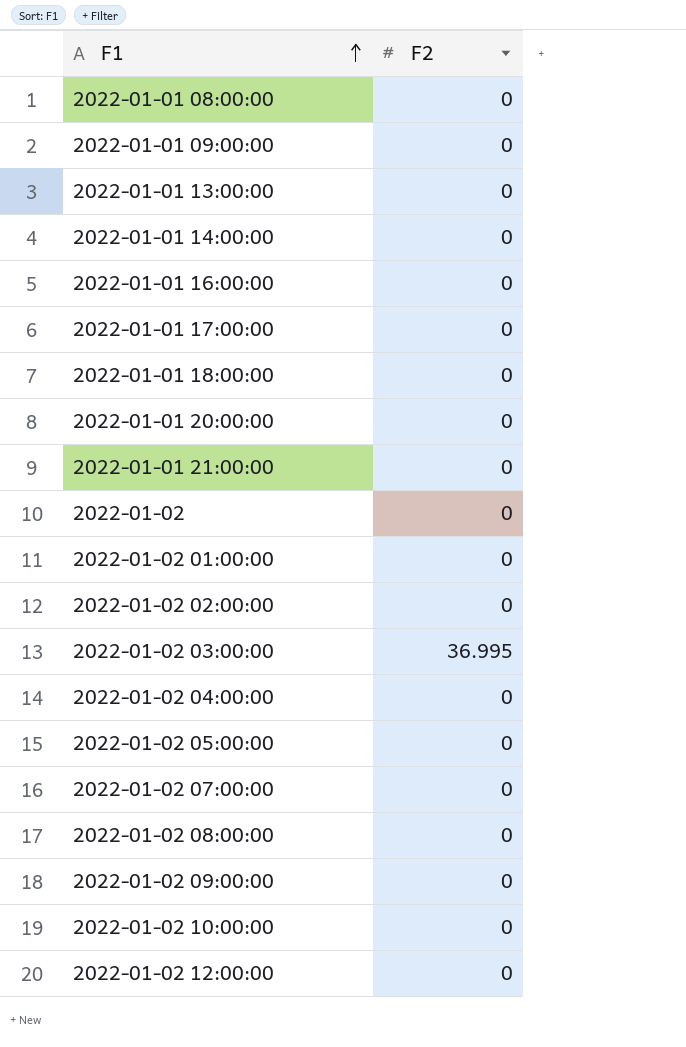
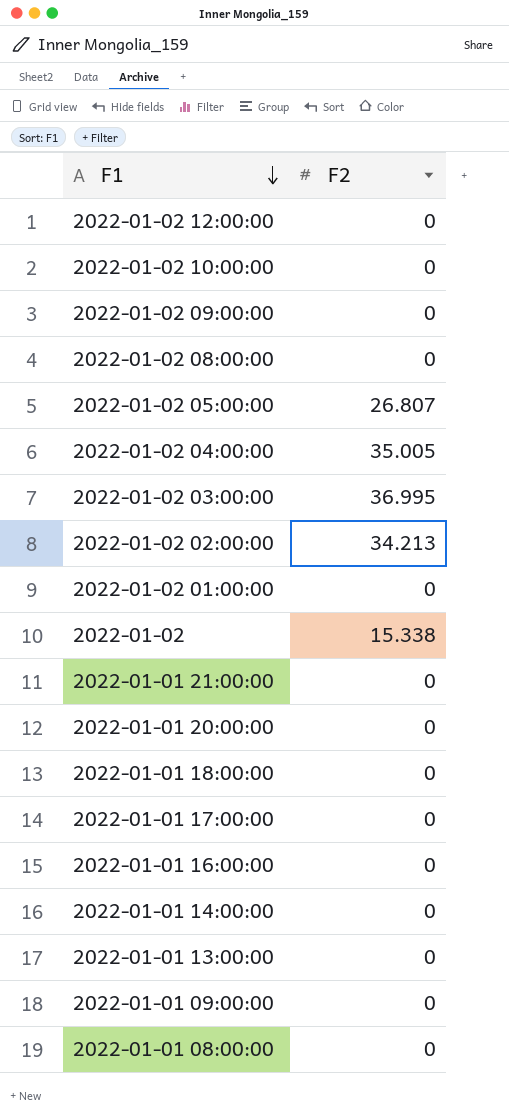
row order: F1 ascending -> F1 descending
row 2022-01-02 07:00:00: 0 -> none
2022-01-02 05:00:00 | F2: 0 -> 26.807
2022-01-02 04:00:00 | F2: 0 -> 35.005
2022-01-02 02:00:00 | F2: 0 -> 34.213
2022-01-02 | F2: 0 -> 15.338

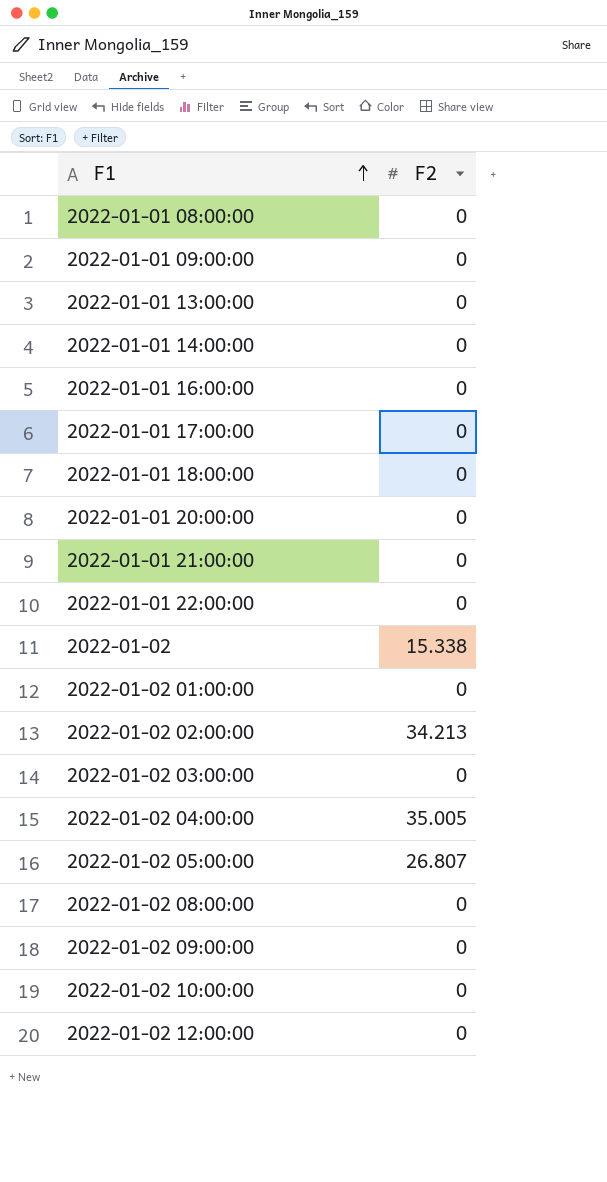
row order: F1 descending -> F1 ascending
row 2022-01-01 22:00:00: none -> 0
2022-01-02 03:00:00 | F2: 36.995 -> 0

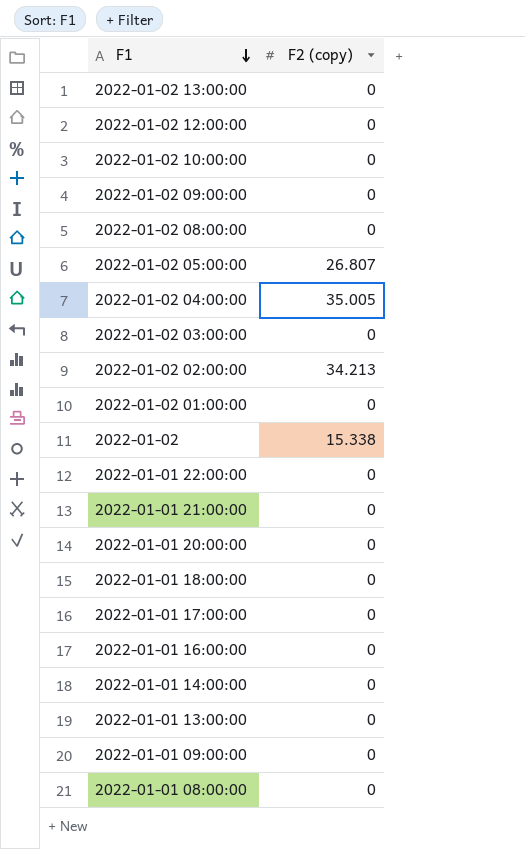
row order: F1 ascending -> F1 descending
column name: F2 -> F2 (copy)
row 2022-01-02 13:00:00: none -> 0

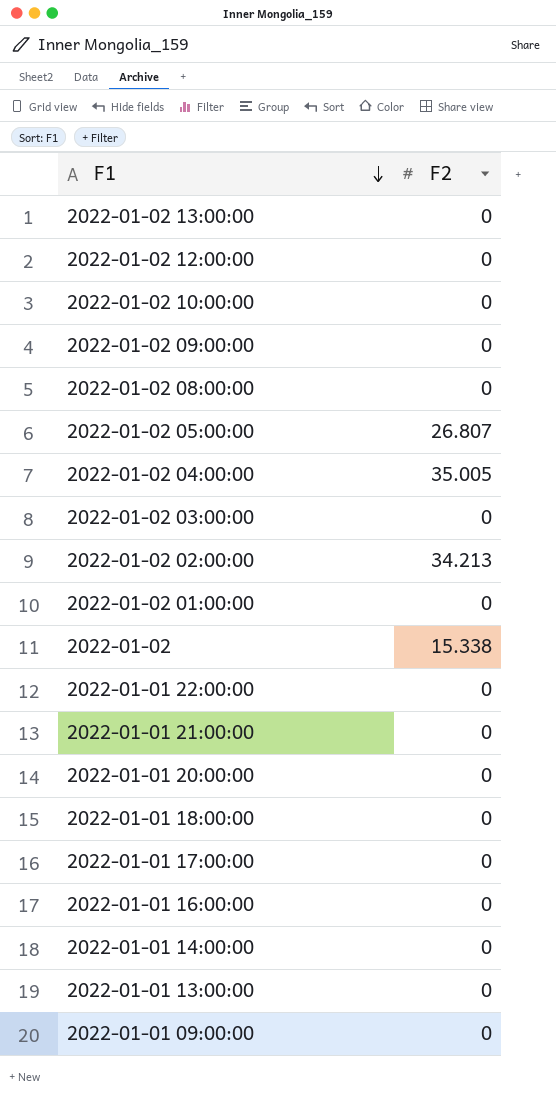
column name: F2 (copy) -> F2
row 2022-01-01 08:00:00: 0 -> none

